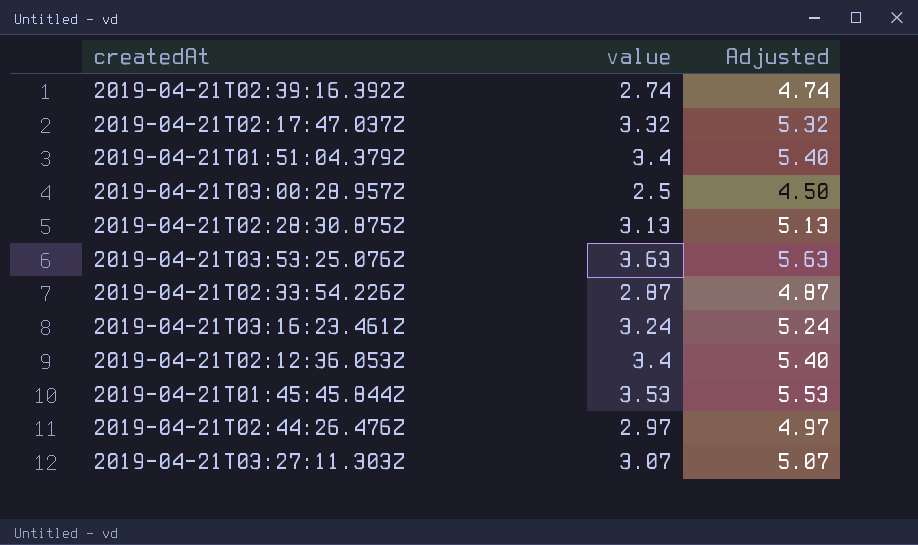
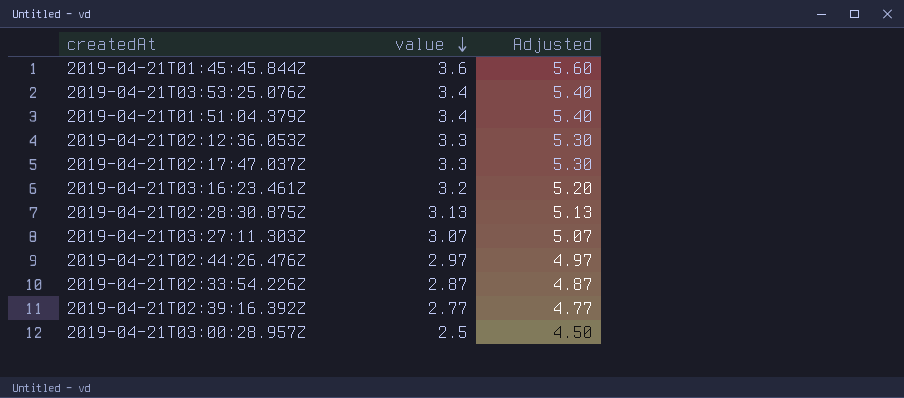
row order: none -> value descending
2019-04-21T01:45:45.844Z | value: 3.53 -> 3.6
2019-04-21T01:45:45.844Z | Adjusted: 5.53 -> 5.60
2019-04-21T03:53:25.076Z | value: 3.63 -> 3.4
2019-04-21T03:53:25.076Z | Adjusted: 5.63 -> 5.40
2019-04-21T02:12:36.053Z | value: 3.4 -> 3.3
2019-04-21T02:12:36.053Z | Adjusted: 5.40 -> 5.30
2019-04-21T02:17:47.037Z | value: 3.32 -> 3.3
2019-04-21T02:17:47.037Z | Adjusted: 5.32 -> 5.30
2019-04-21T03:16:23.461Z | value: 3.24 -> 3.2
2019-04-21T03:16:23.461Z | Adjusted: 5.24 -> 5.20
2019-04-21T02:39:16.392Z | value: 2.74 -> 2.77
2019-04-21T02:39:16.392Z | Adjusted: 4.74 -> 4.77

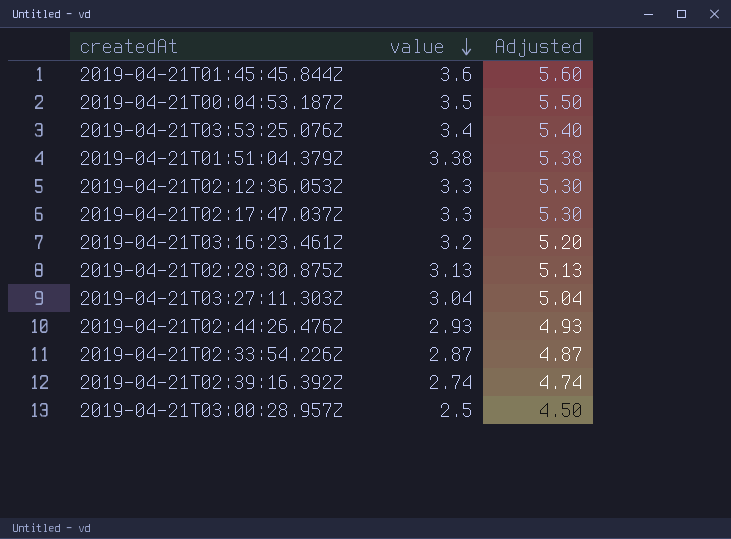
row 2019-04-21T00:04:53.187Z: none -> 3.5 | 5.50
2019-04-21T01:51:04.379Z | value: 3.4 -> 3.38
2019-04-21T01:51:04.379Z | Adjusted: 5.40 -> 5.38
2019-04-21T03:27:11.303Z | value: 3.07 -> 3.04
2019-04-21T03:27:11.303Z | Adjusted: 5.07 -> 5.04
2019-04-21T02:44:26.476Z | value: 2.97 -> 2.93
2019-04-21T02:44:26.476Z | Adjusted: 4.97 -> 4.93
2019-04-21T02:39:16.392Z | value: 2.77 -> 2.74
2019-04-21T02:39:16.392Z | Adjusted: 4.77 -> 4.74

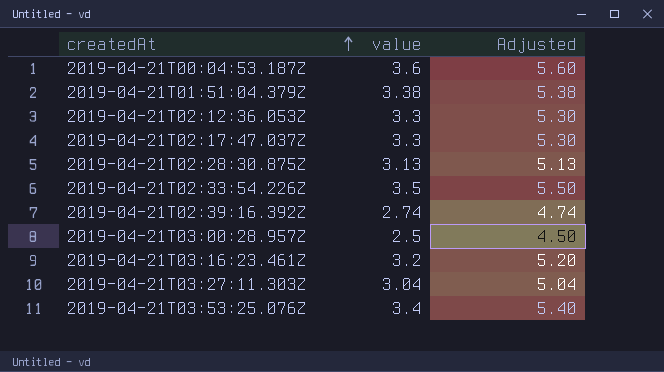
row order: value descending -> createdAt ascending
row 2019-04-21T01:45:45.844Z: 3.6 | 5.60 -> none
row 2019-04-21T02:44:26.476Z: 2.93 | 4.93 -> none
2019-04-21T00:04:53.187Z | value: 3.5 -> 3.6
2019-04-21T00:04:53.187Z | Adjusted: 5.50 -> 5.60
2019-04-21T02:33:54.226Z | value: 2.87 -> 3.5
2019-04-21T02:33:54.226Z | Adjusted: 4.87 -> 5.50

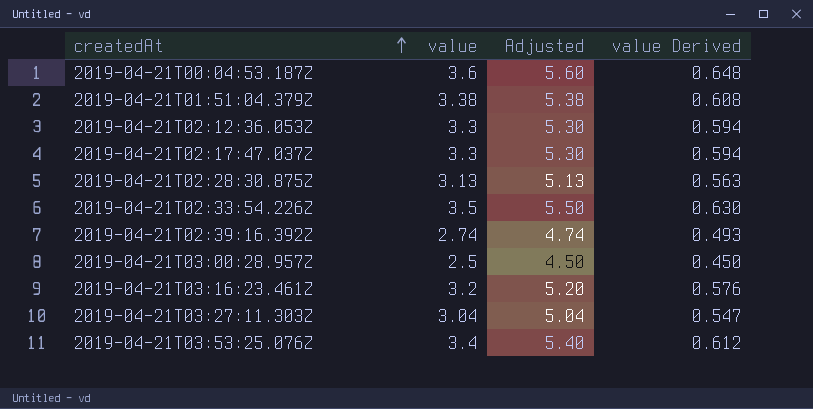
column value Derived | formula: none -> [value] * 0.18

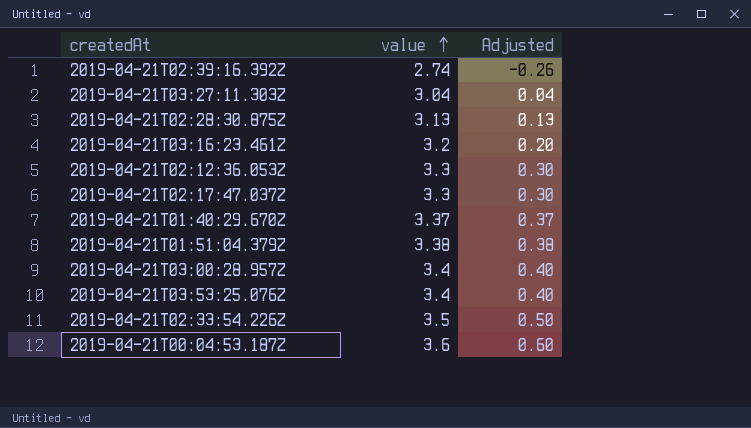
row order: createdAt ascending -> value ascending
column value Derived | formula: [value] * 0.18 -> none
column Adjusted | formula: [value] + 2 -> [value] - 3
row 2019-04-21T01:40:29.670Z: none -> 3.37 | 0.37
2019-04-21T03:00:28.957Z | value: 2.5 -> 3.4

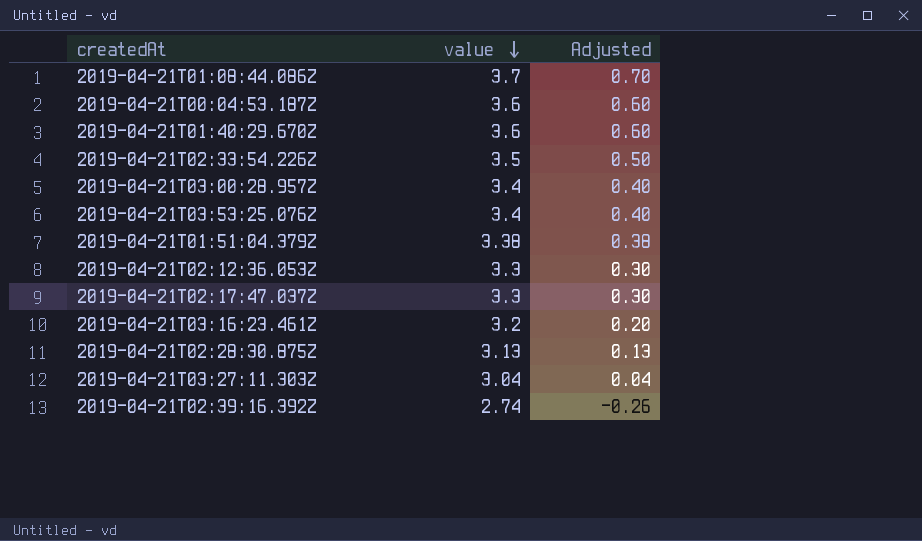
row order: value ascending -> value descending
row 2019-04-21T01:08:44.086Z: none -> 3.7 | 0.70
2019-04-21T01:40:29.670Z | value: 3.37 -> 3.6
2019-04-21T01:40:29.670Z | Adjusted: 0.37 -> 0.60

